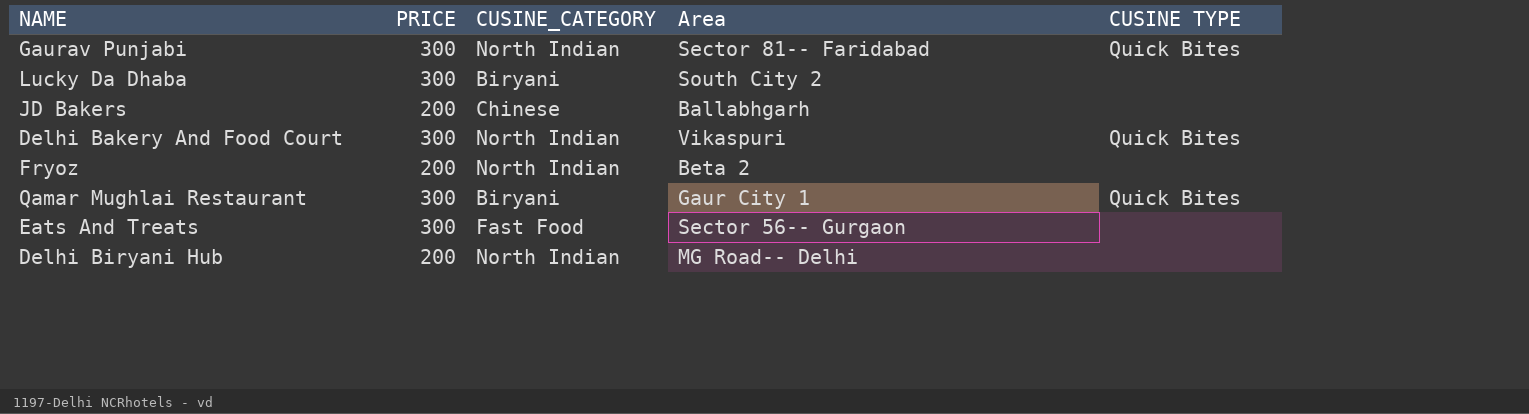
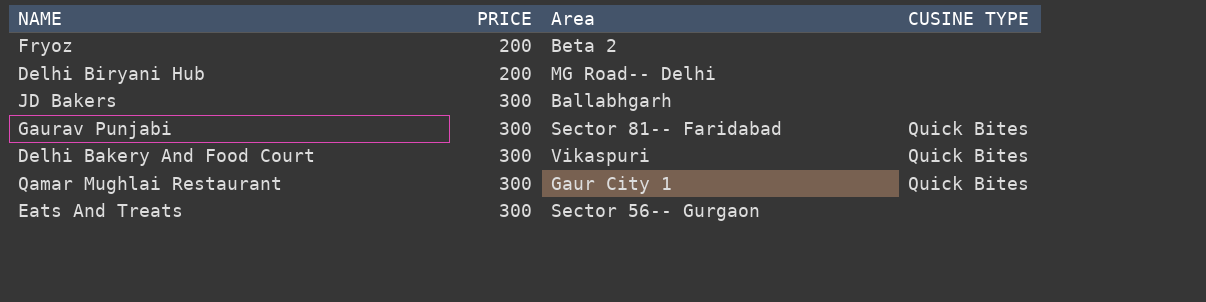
row order: none -> PRICE ascending
column CUSINE_CATEGORY | position: 3 -> none
row Lucky Da Dhaba: 300 | Biryani | South City 2 | none -> none
JD Bakers | PRICE: 200 -> 300

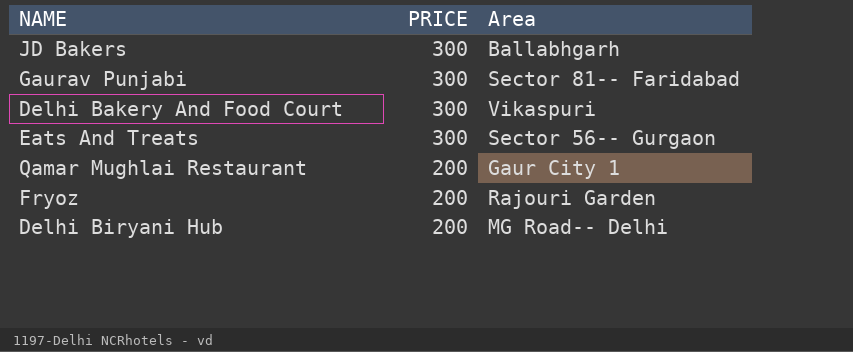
row order: PRICE ascending -> PRICE descending
column CUSINE TYPE | position: 4 -> none
Qamar Mughlai Restaurant | PRICE: 300 -> 200
Fryoz | Area: Beta 2 -> Rajouri Garden

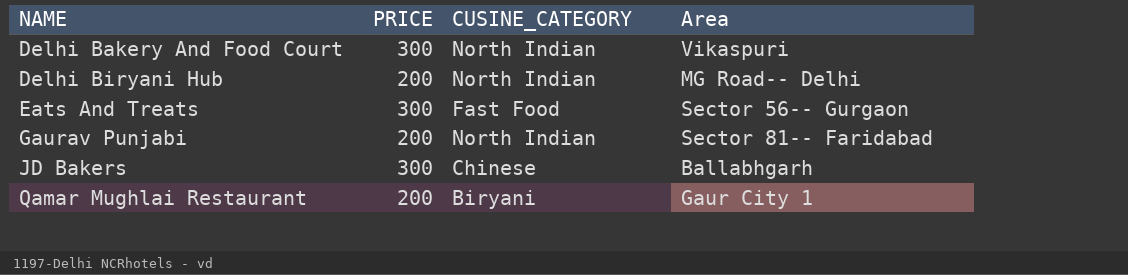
row order: PRICE descending -> NAME ascending
column CUSINE_CATEGORY | position: none -> 3
row Fryoz: 200 | Rajouri Garden -> none
Gaurav Punjabi | PRICE: 300 -> 200

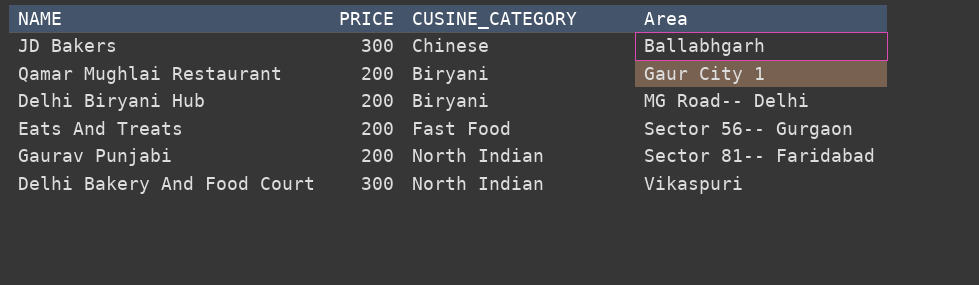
row order: NAME ascending -> Area ascending
Delhi Biryani Hub | CUSINE_CATEGORY: North Indian -> Biryani
Eats And Treats | PRICE: 300 -> 200

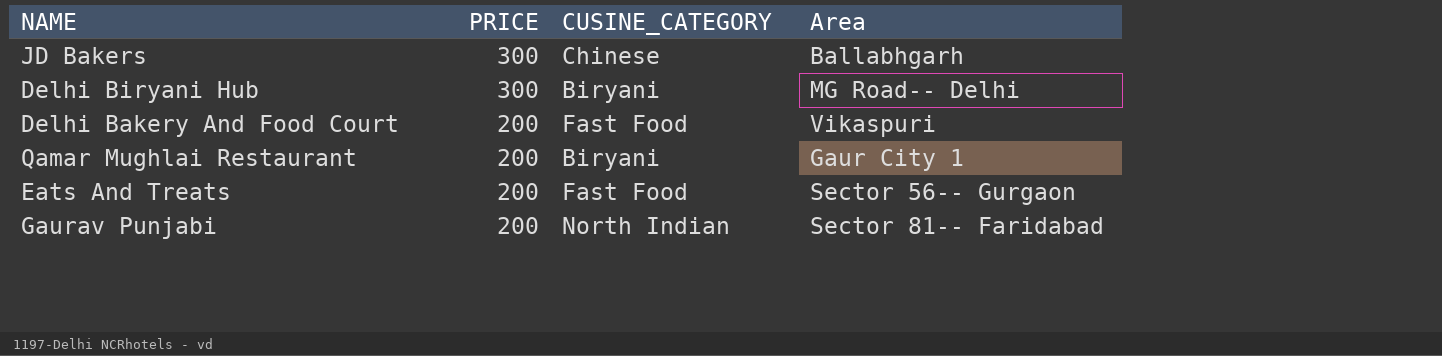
row order: Area ascending -> PRICE descending
Delhi Biryani Hub | PRICE: 200 -> 300
Delhi Bakery And Food Court | PRICE: 300 -> 200
Delhi Bakery And Food Court | CUSINE_CATEGORY: North Indian -> Fast Food

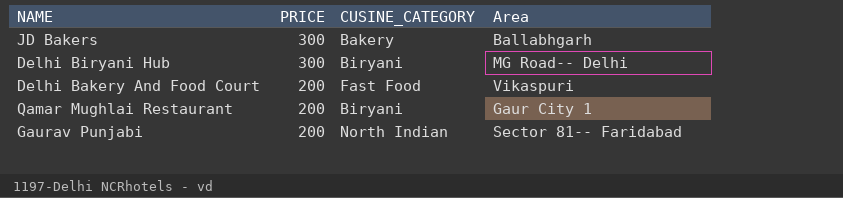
row Eats And Treats: 200 | Fast Food | Sector 56-- Gurgaon -> none
JD Bakers | CUSINE_CATEGORY: Chinese -> Bakery

